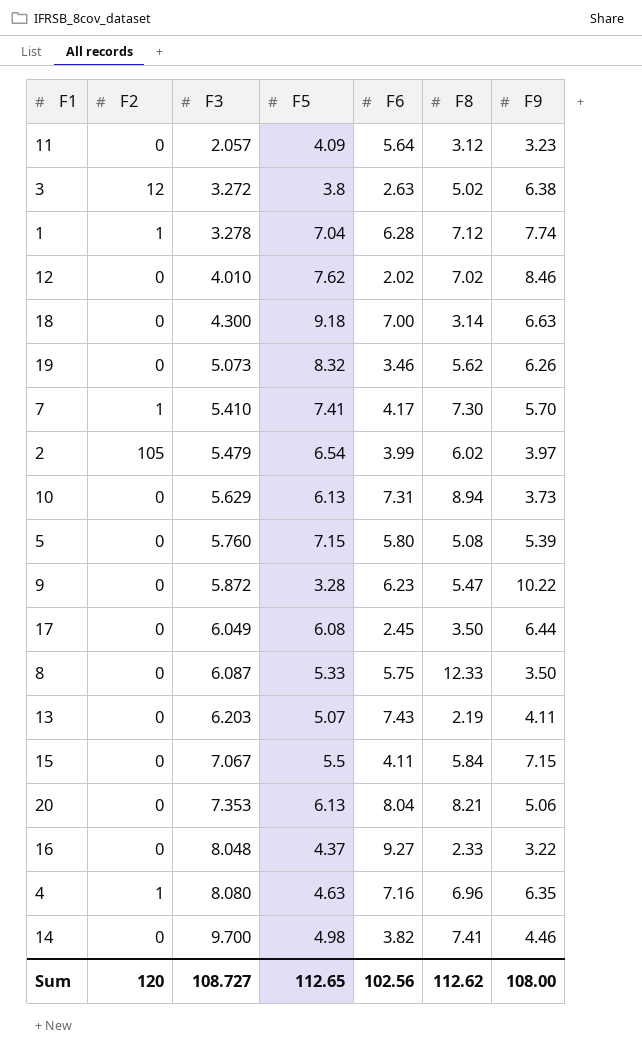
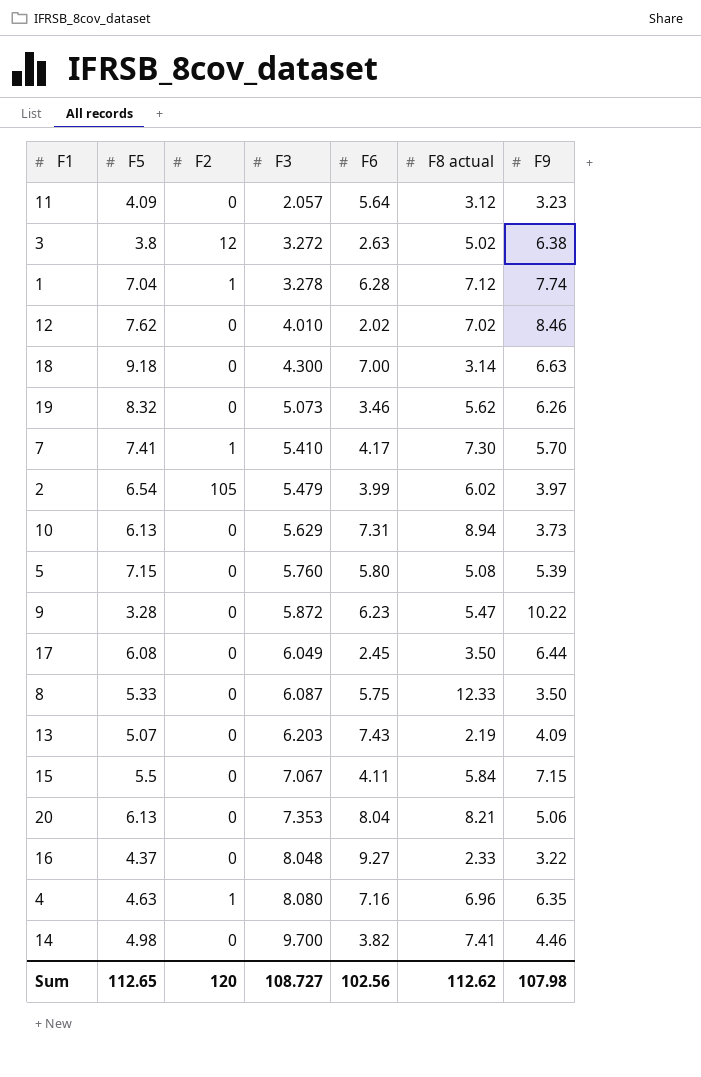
column F5 | position: 4 -> 2
column name: F8 -> F8 actual
13 | F9: 4.11 -> 4.09
Sum | F9: 108.00 -> 107.98

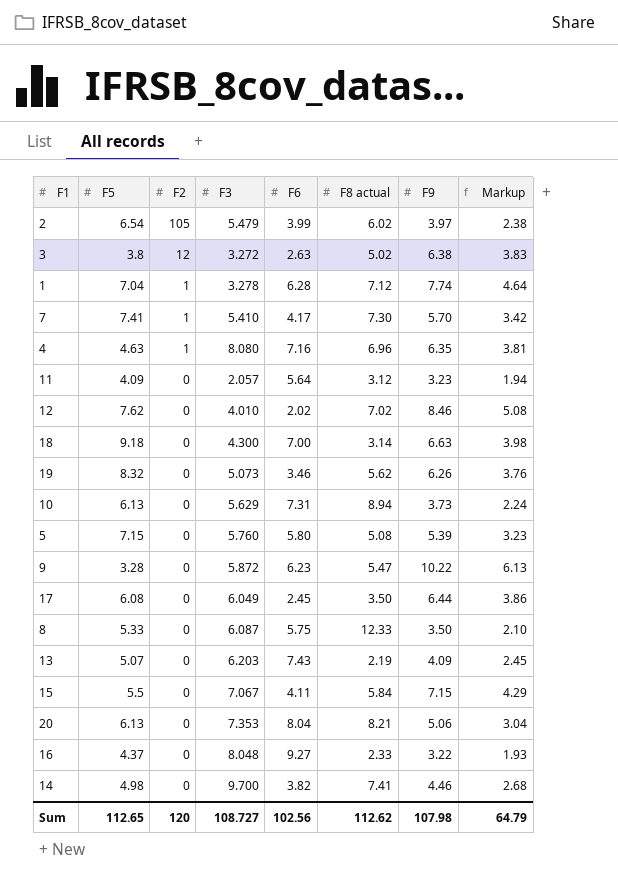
row order: F3 ascending -> F2 descending
column Markup | formula: none -> [F9] * 0.6

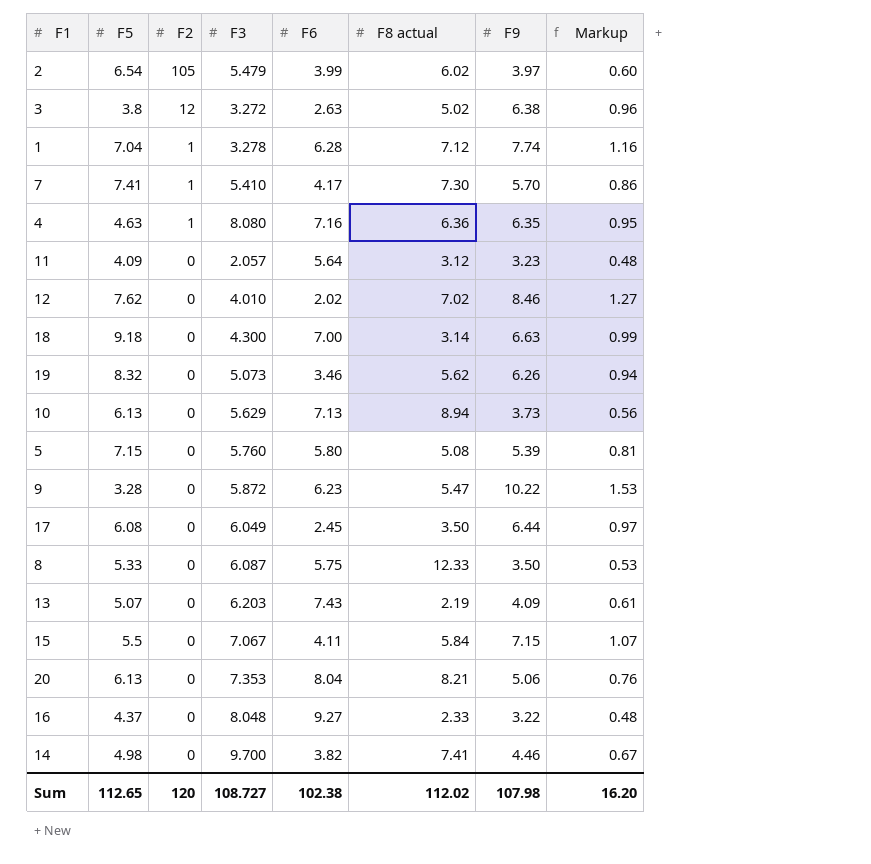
column Markup | formula: [F9] * 0.6 -> [F9] * 0.15
4 | F8 actual: 6.96 -> 6.36
10 | F6: 7.31 -> 7.13
Sum | F6: 102.56 -> 102.38
Sum | F8 actual: 112.62 -> 112.02
Sum | Markup: 64.79 -> 16.20

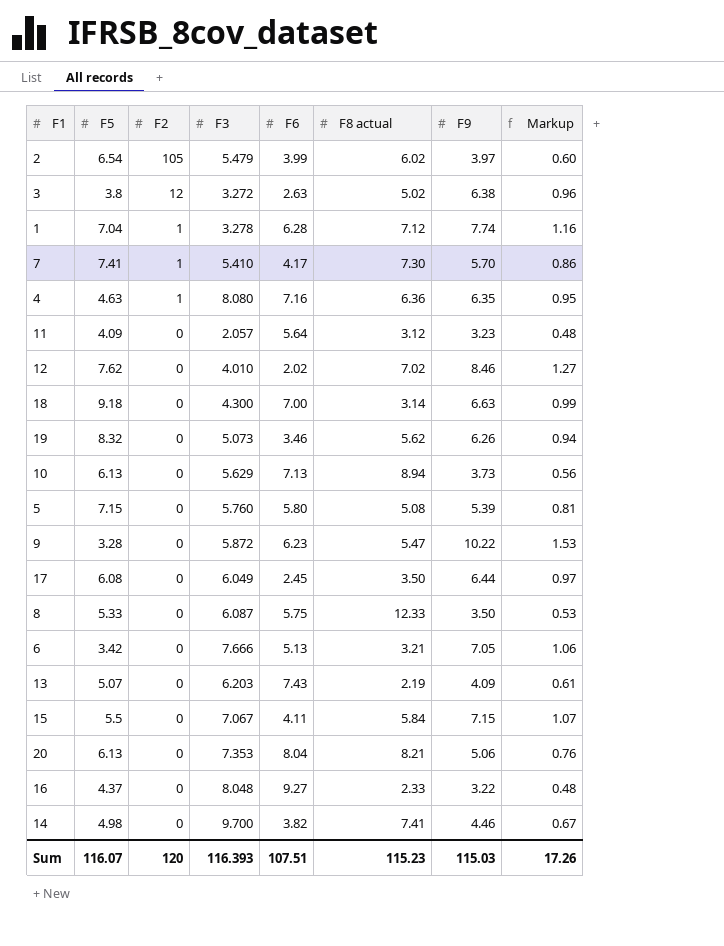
row 6: none -> 3.42 | 0 | 7.666 | 5.13 | 3.21 | 7.05 | 1.06
Sum | F5: 112.65 -> 116.07
Sum | F3: 108.727 -> 116.393
Sum | F6: 102.38 -> 107.51
Sum | F8 actual: 112.02 -> 115.23
Sum | F9: 107.98 -> 115.03
Sum | Markup: 16.20 -> 17.26

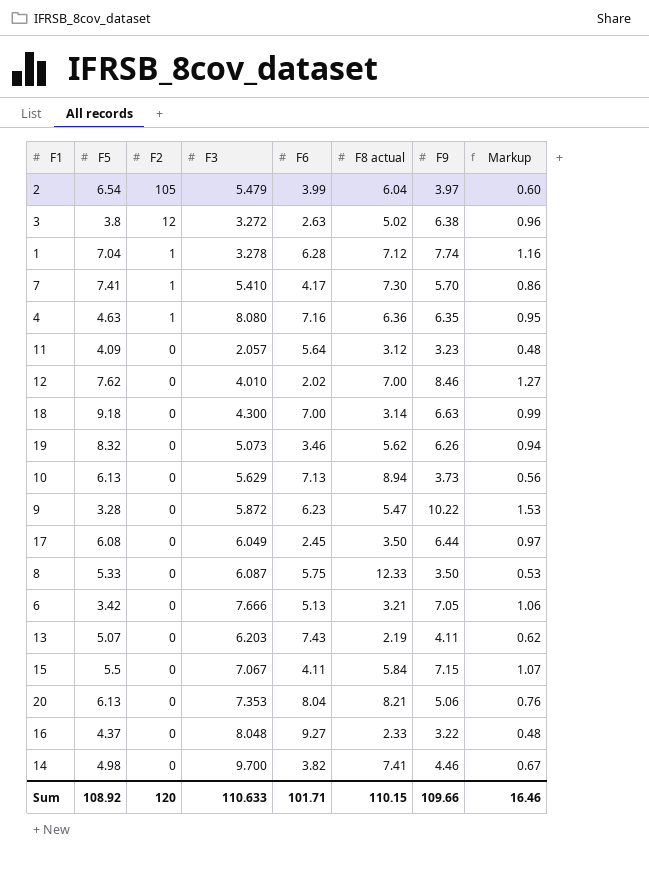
row 5: 7.15 | 0 | 5.760 | 5.80 | 5.08 | 5.39 | 0.81 -> none
2 | F8 actual: 6.02 -> 6.04
12 | F8 actual: 7.02 -> 7.00
13 | F9: 4.09 -> 4.11
13 | Markup: 0.61 -> 0.62
Sum | F5: 116.07 -> 108.92
Sum | F3: 116.393 -> 110.633
Sum | F6: 107.51 -> 101.71
Sum | F8 actual: 115.23 -> 110.15
Sum | F9: 115.03 -> 109.66
Sum | Markup: 17.26 -> 16.46

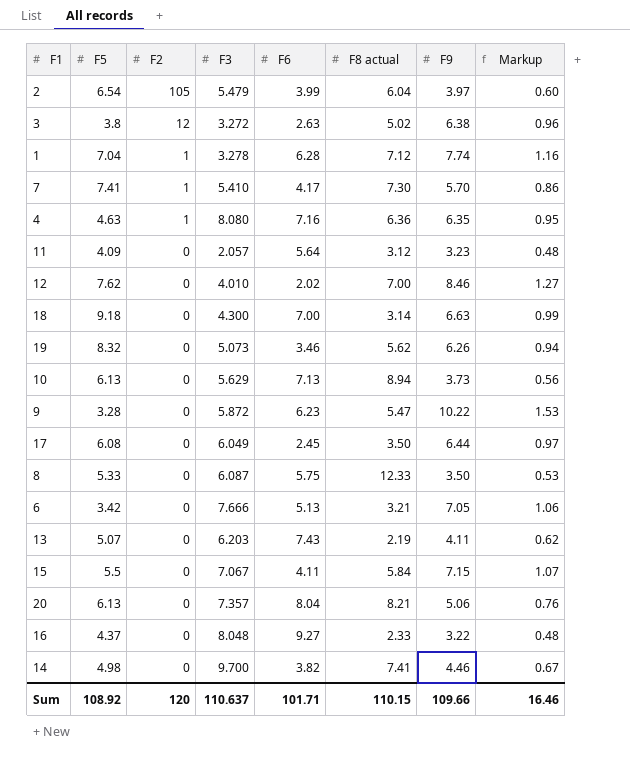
20 | F3: 7.353 -> 7.357
Sum | F3: 110.633 -> 110.637

